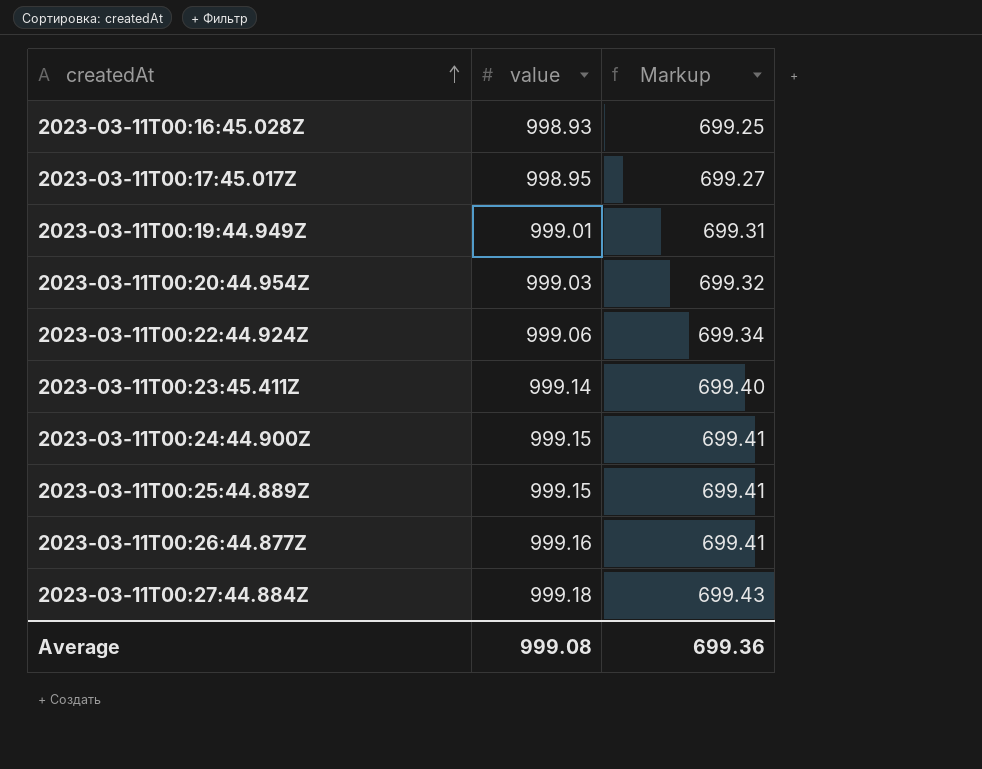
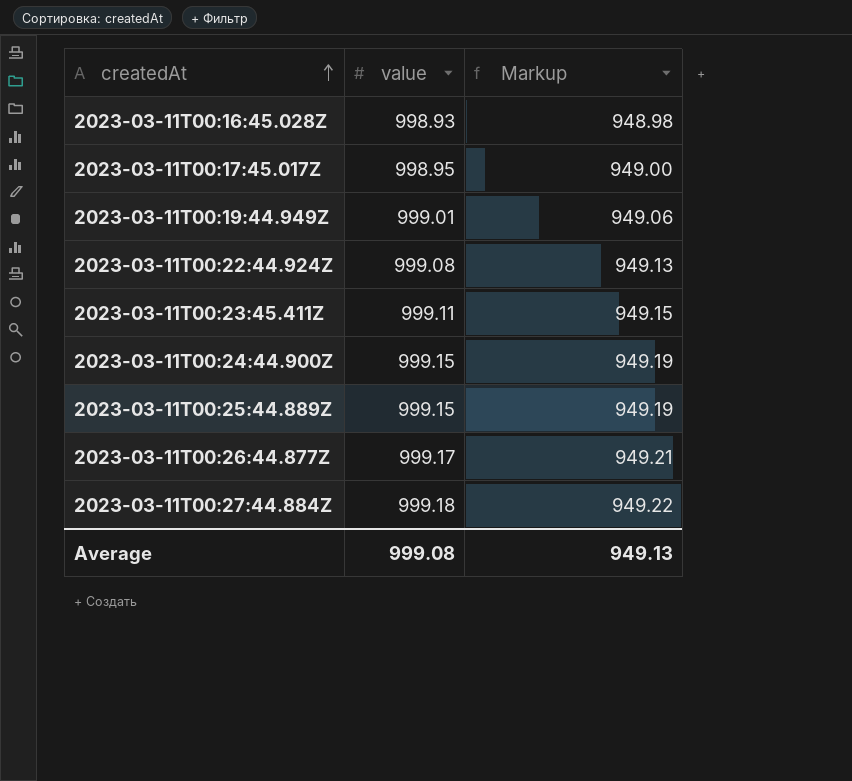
column Markup | formula: [value] * 0.7 -> [value] * 0.95
row 2023-03-11T00:20:44.954Z: 999.03 | 699.32 -> none
2023-03-11T00:22:44.924Z | value: 999.06 -> 999.08
2023-03-11T00:23:45.411Z | value: 999.14 -> 999.11
2023-03-11T00:26:44.877Z | value: 999.16 -> 999.17
Average | Markup: 699.36 -> 949.13

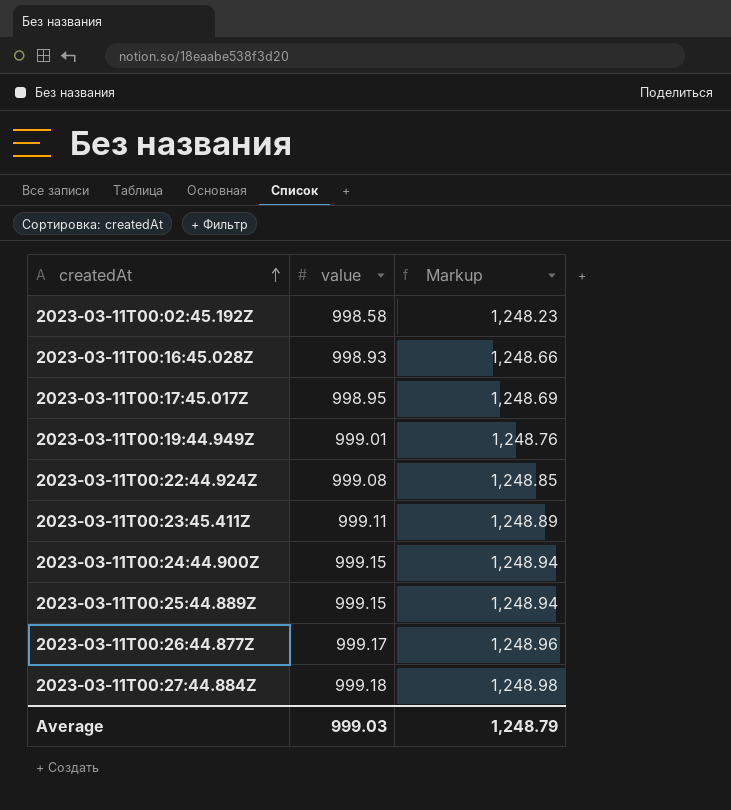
column Markup | formula: [value] * 0.95 -> [value] * 1.25
row 2023-03-11T00:02:45.192Z: none -> 998.58 | 1,248.23
Average | value: 999.08 -> 999.03
Average | Markup: 949.13 -> 1,248.79

